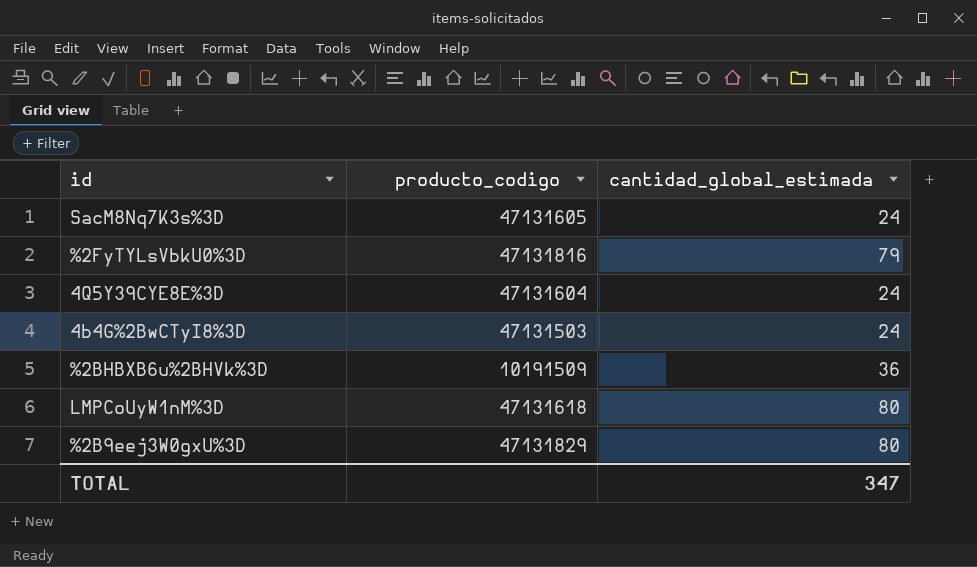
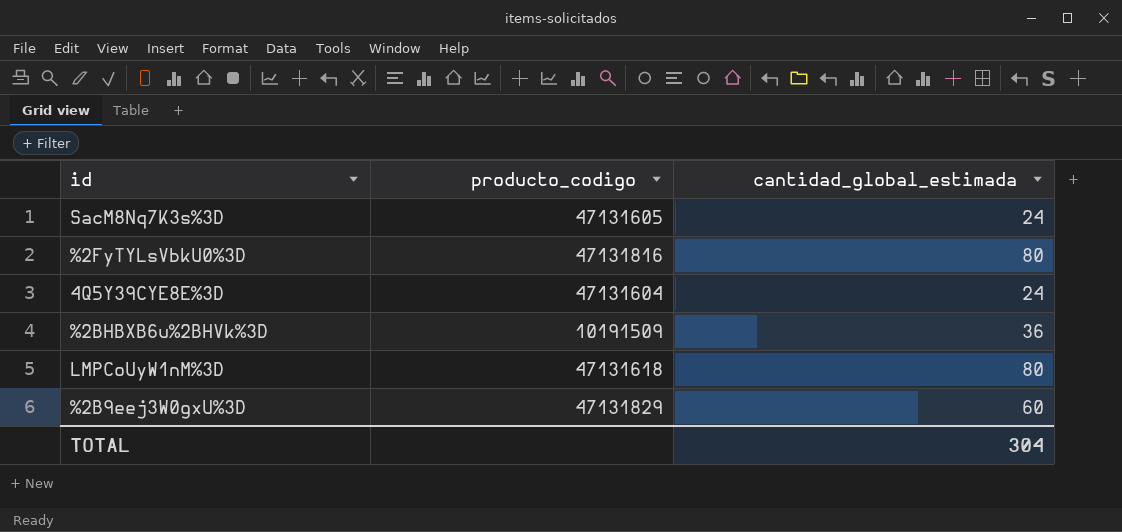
row 4b4G%2BwCTyI8%3D: 47131503 | 24 -> none
%2FyTYLsVbkU0%3D | cantidad_global_estimada: 79 -> 80
%2B9eej3W0gxU%3D | cantidad_global_estimada: 80 -> 60
TOTAL | cantidad_global_estimada: 347 -> 304

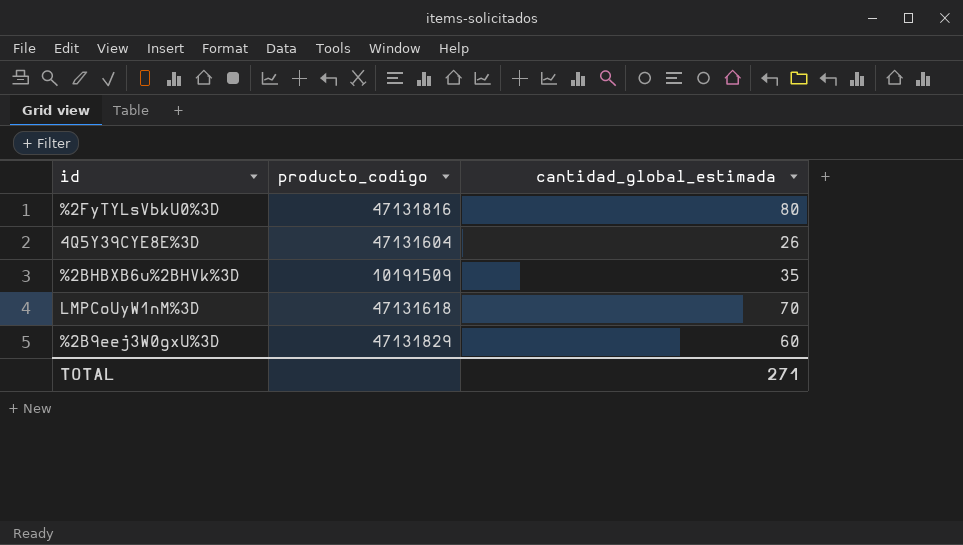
row SacM8Nq7K3s%3D: 47131605 | 24 -> none
4Q5Y39CYE8E%3D | cantidad_global_estimada: 24 -> 26
%2BHBXB6u%2BHVk%3D | cantidad_global_estimada: 36 -> 35
LMPCoUyW1nM%3D | cantidad_global_estimada: 80 -> 70
TOTAL | cantidad_global_estimada: 304 -> 271

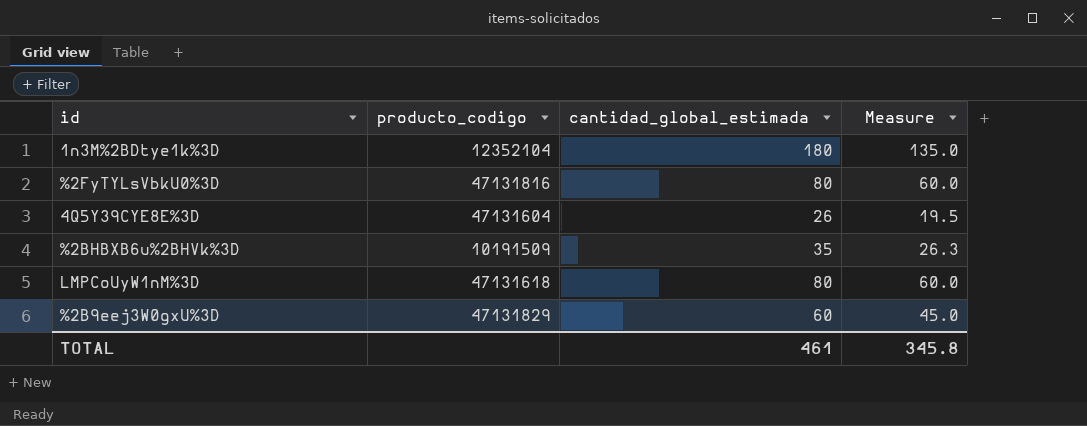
column Measure | formula: none -> [cantidad_global_estimada] * 0.75
row 1n3M%2BDtye1k%3D: none -> 12352104 | 180 | 135.0
LMPCoUyW1nM%3D | cantidad_global_estimada: 70 -> 80
TOTAL | cantidad_global_estimada: 271 -> 461

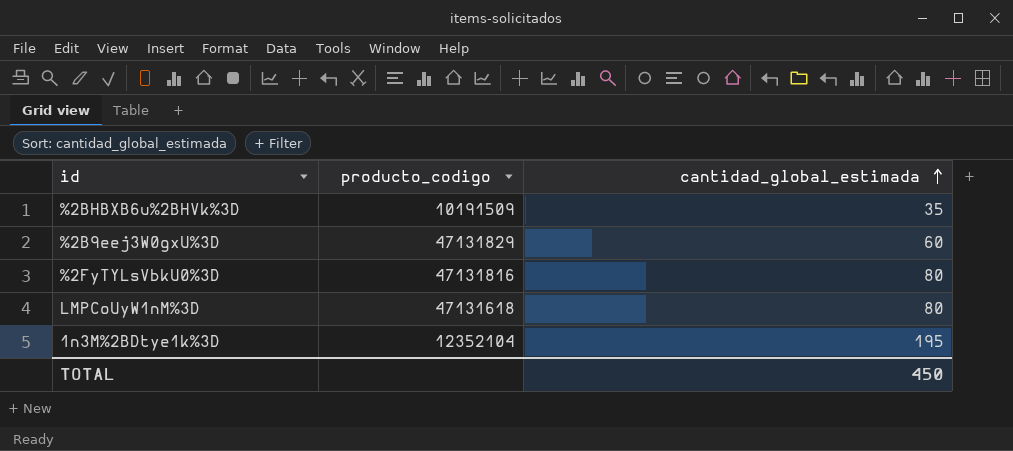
row order: none -> cantidad_global_estimada ascending
column Measure | formula: [cantidad_global_estimada] * 0.75 -> none
row 4Q5Y39CYE8E%3D: 47131604 | 26 | 19.5 -> none
1n3M%2BDtye1k%3D | cantidad_global_estimada: 180 -> 195
TOTAL | cantidad_global_estimada: 461 -> 450

